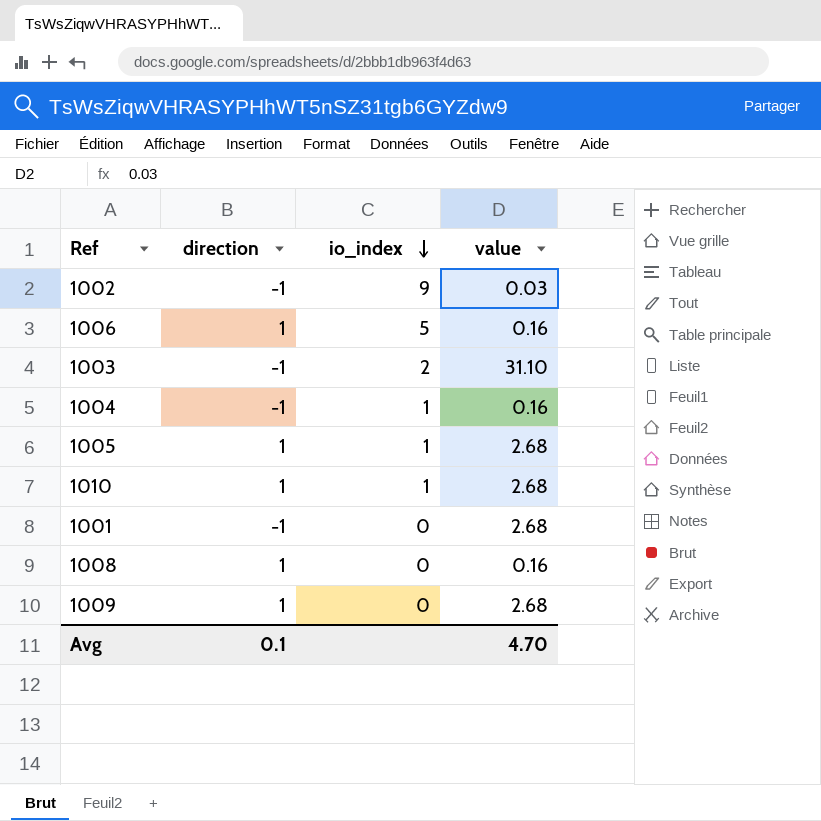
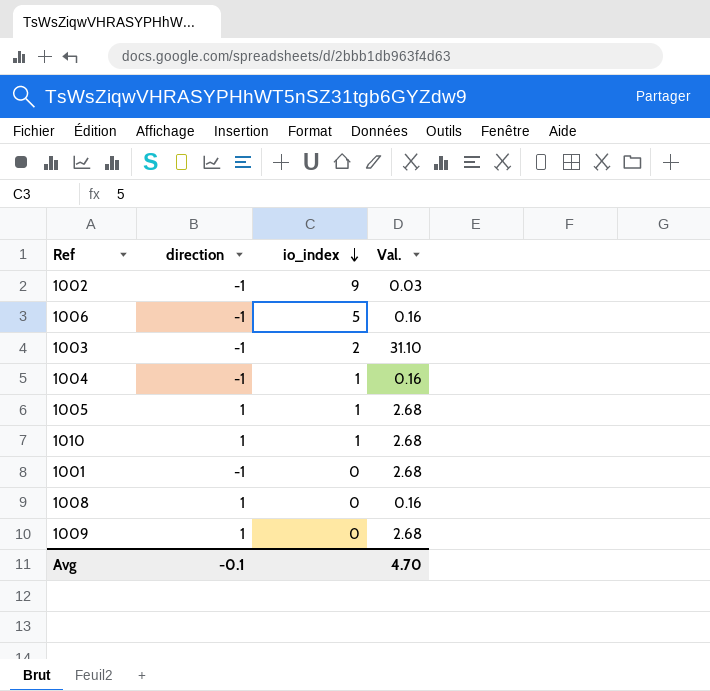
column name: value -> Val.
1006 | direction: 1 -> -1
Avg | direction: 0.1 -> -0.1

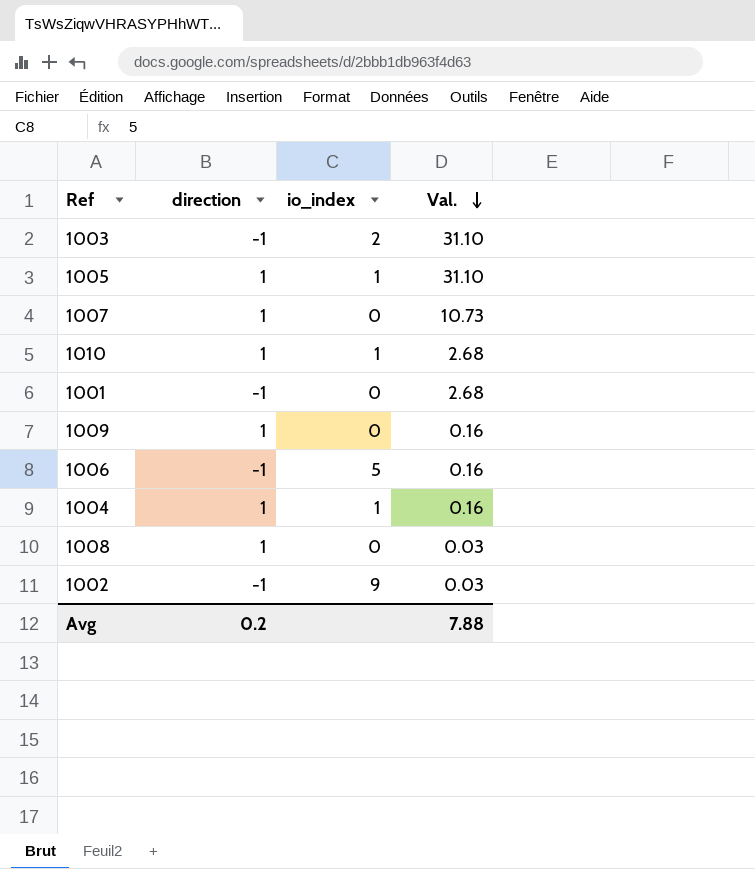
row order: io_index descending -> Val. descending
1005 | Val.: 2.68 -> 31.10
row 1007: none -> 1 | 0 | 10.73
1009 | Val.: 2.68 -> 0.16
1004 | direction: -1 -> 1
1008 | Val.: 0.16 -> 0.03
Avg | direction: -0.1 -> 0.2
Avg | Val.: 4.70 -> 7.88

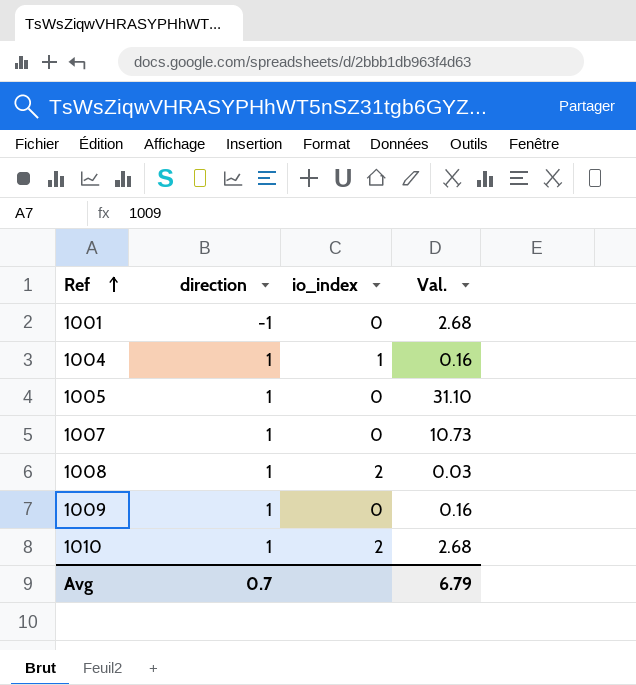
row order: Val. descending -> Ref ascending
row 1003: -1 | 2 | 31.10 -> none
row 1006: -1 | 5 | 0.16 -> none
row 1002: -1 | 9 | 0.03 -> none
1005 | io_index: 1 -> 0
1008 | io_index: 0 -> 2
1010 | io_index: 1 -> 2
Avg | direction: 0.2 -> 0.7
Avg | Val.: 7.88 -> 6.79

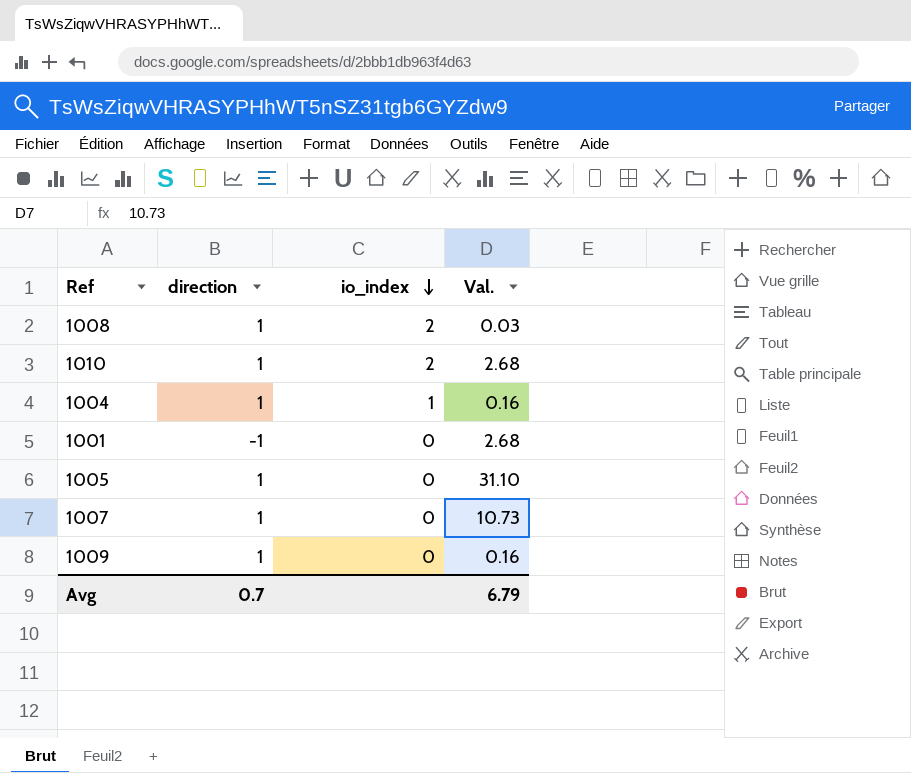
row order: Ref ascending -> io_index descending

